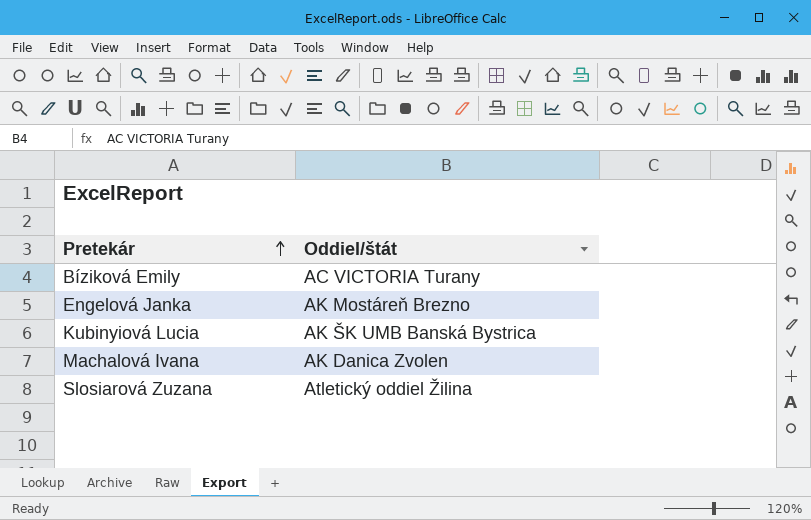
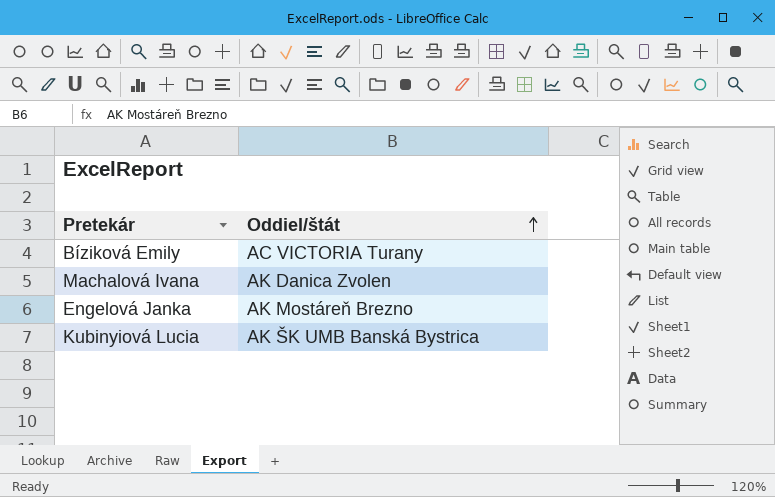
row order: Pretekár ascending -> Oddiel/štát ascending
row Slosiarová Zuzana: Atletický oddiel Žilina -> none

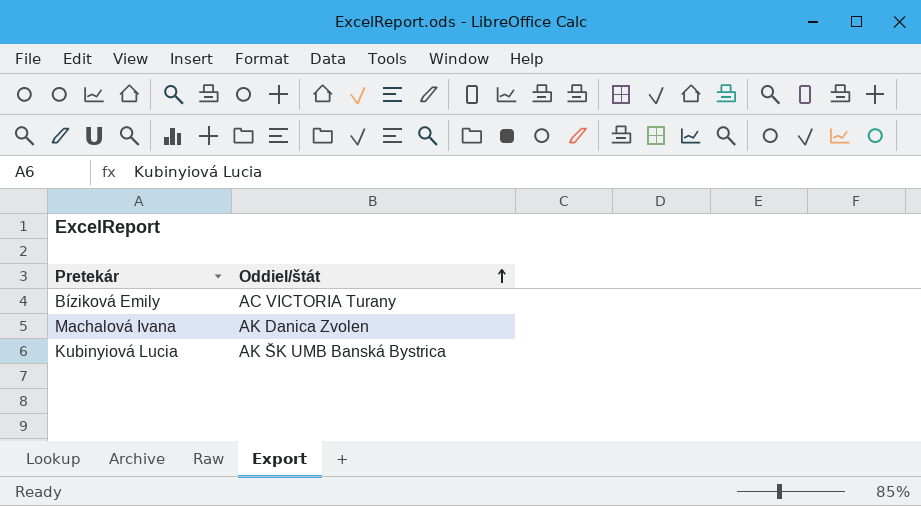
row Engelová Janka: AK Mostáreň Brezno -> none

